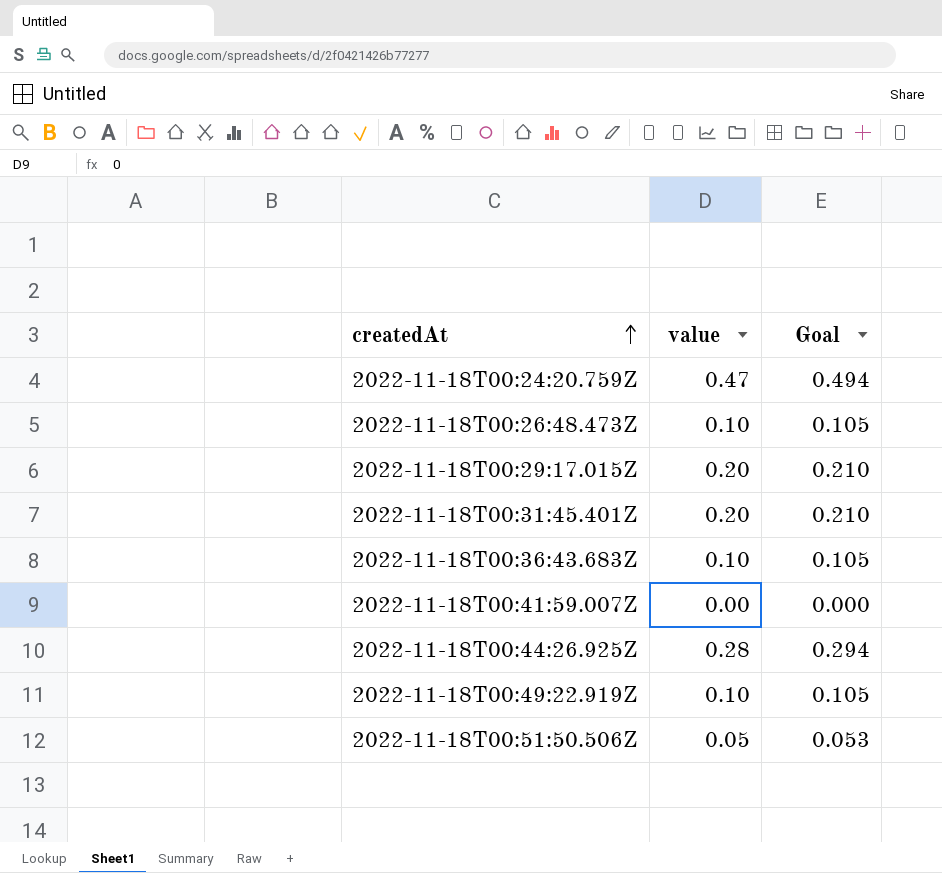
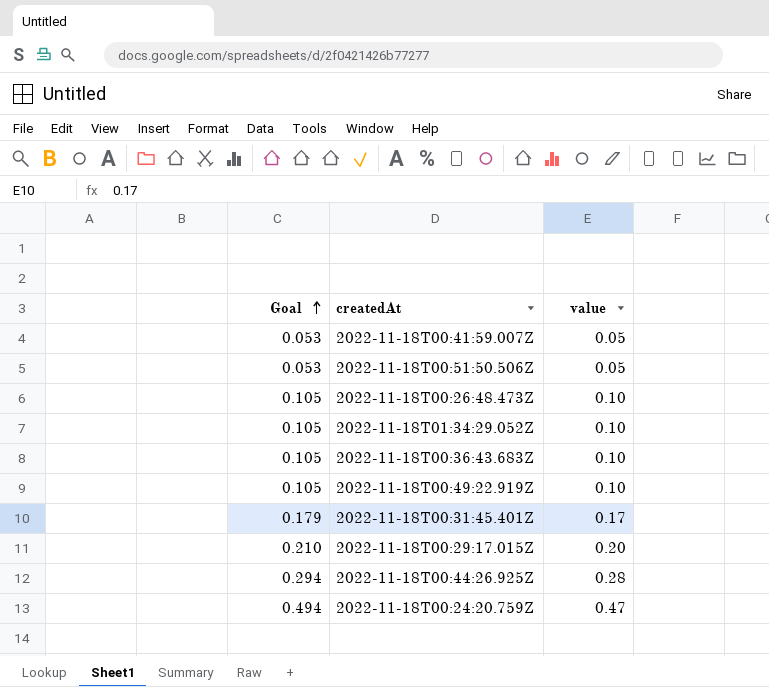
row order: createdAt ascending -> Goal ascending
column Goal | position: 3 -> 1
2022-11-18T00:41:59.007Z | Goal: 0.000 -> 0.053
2022-11-18T00:41:59.007Z | value: 0.00 -> 0.05
row 2022-11-18T01:34:29.052Z: none -> 0.105 | 0.10
2022-11-18T00:31:45.401Z | Goal: 0.210 -> 0.179
2022-11-18T00:31:45.401Z | value: 0.20 -> 0.17

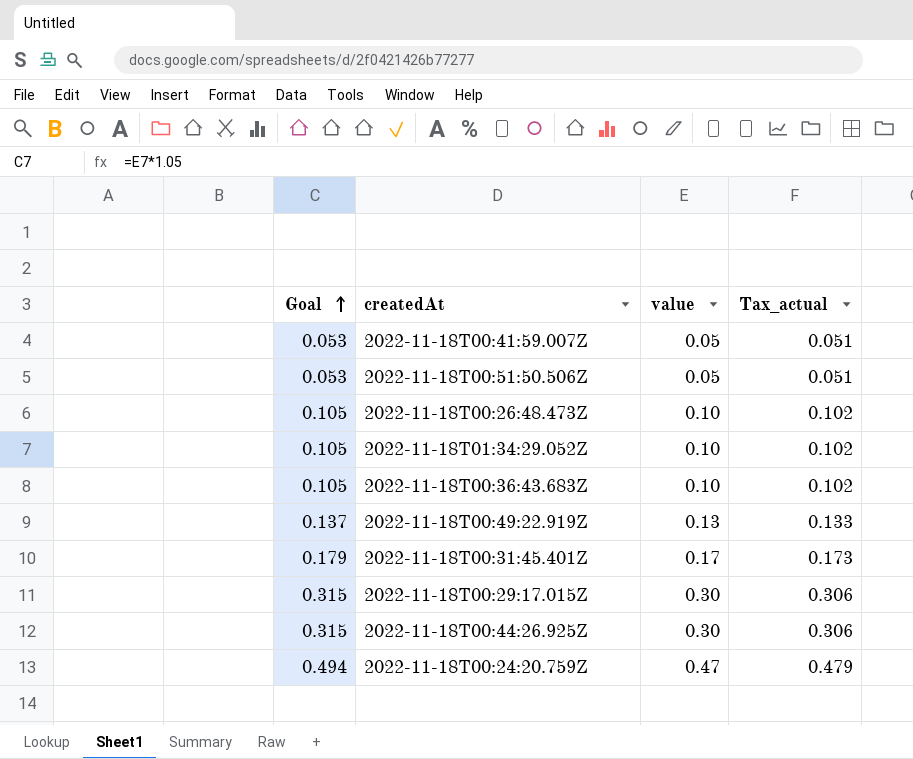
column Tax_actual | formula: none -> [value] * 1.02
2022-11-18T00:49:22.919Z | Goal: 0.105 -> 0.137
2022-11-18T00:49:22.919Z | value: 0.10 -> 0.13
2022-11-18T00:29:17.015Z | Goal: 0.210 -> 0.315
2022-11-18T00:29:17.015Z | value: 0.20 -> 0.30
2022-11-18T00:44:26.925Z | Goal: 0.294 -> 0.315
2022-11-18T00:44:26.925Z | value: 0.28 -> 0.30

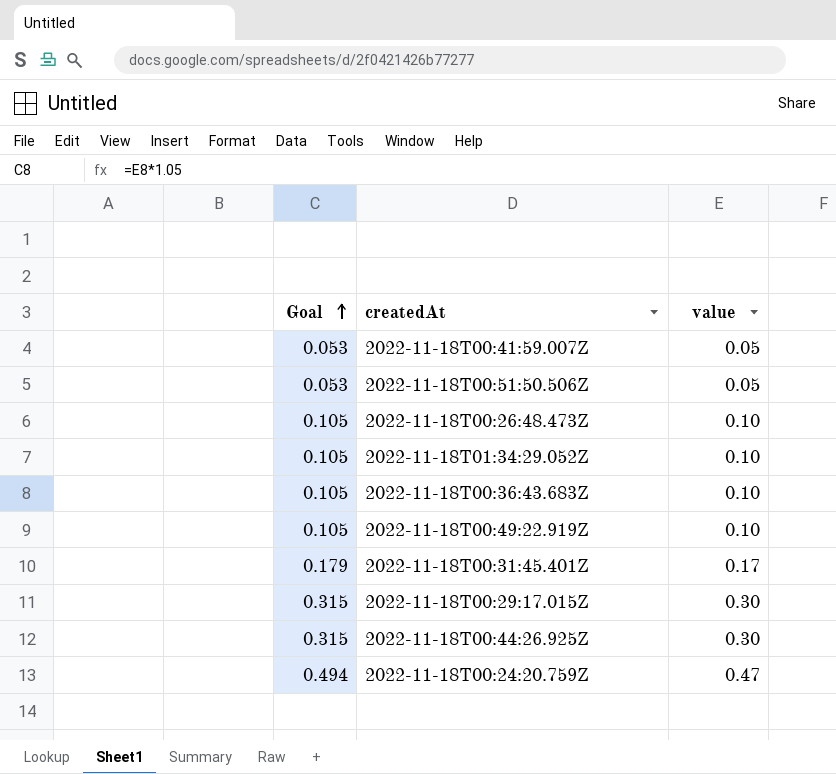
column Tax_actual | formula: [value] * 1.02 -> none
2022-11-18T00:49:22.919Z | Goal: 0.137 -> 0.105
2022-11-18T00:49:22.919Z | value: 0.13 -> 0.10

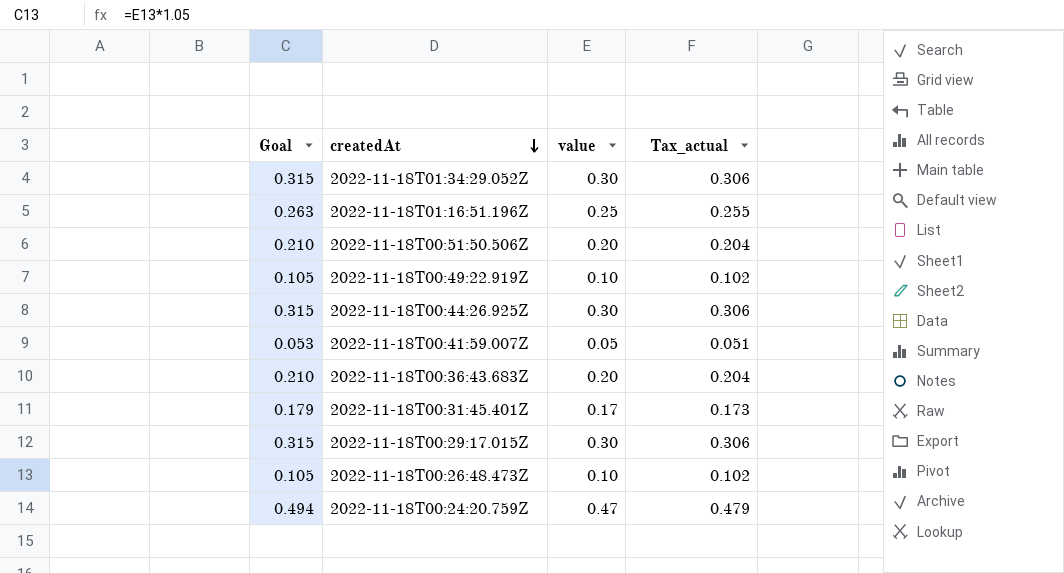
row order: Goal ascending -> createdAt descending
column Tax_actual | formula: none -> [value] * 1.02
2022-11-18T01:34:29.052Z | Goal: 0.105 -> 0.315
2022-11-18T01:34:29.052Z | value: 0.10 -> 0.30
row 2022-11-18T01:16:51.196Z: none -> 0.263 | 0.25 | 0.255
2022-11-18T00:51:50.506Z | Goal: 0.053 -> 0.210
2022-11-18T00:51:50.506Z | value: 0.05 -> 0.20
2022-11-18T00:36:43.683Z | Goal: 0.105 -> 0.210
2022-11-18T00:36:43.683Z | value: 0.10 -> 0.20

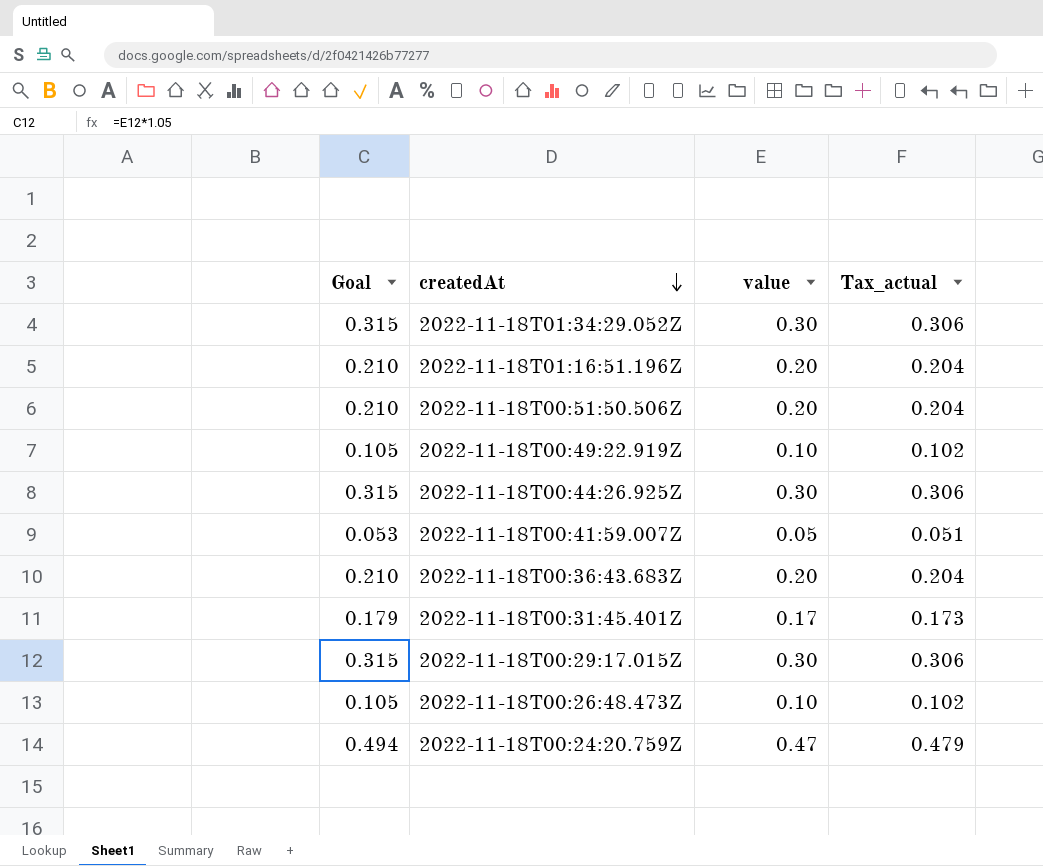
2022-11-18T01:16:51.196Z | Goal: 0.263 -> 0.210
2022-11-18T01:16:51.196Z | value: 0.25 -> 0.20
2022-11-18T01:16:51.196Z | Tax_actual: 0.255 -> 0.204

